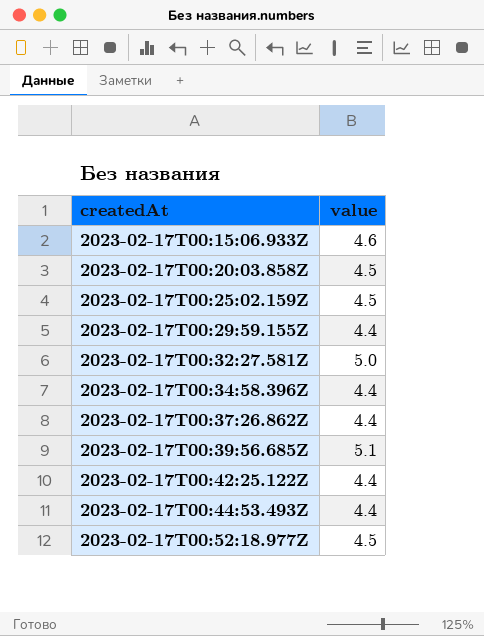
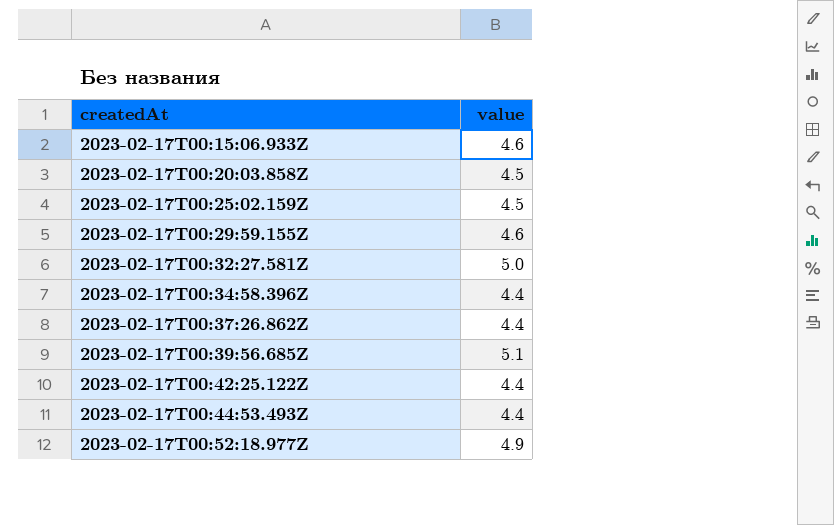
2023-02-17T00:29:59.155Z | value: 4.4 -> 4.6
2023-02-17T00:52:18.977Z | value: 4.5 -> 4.9

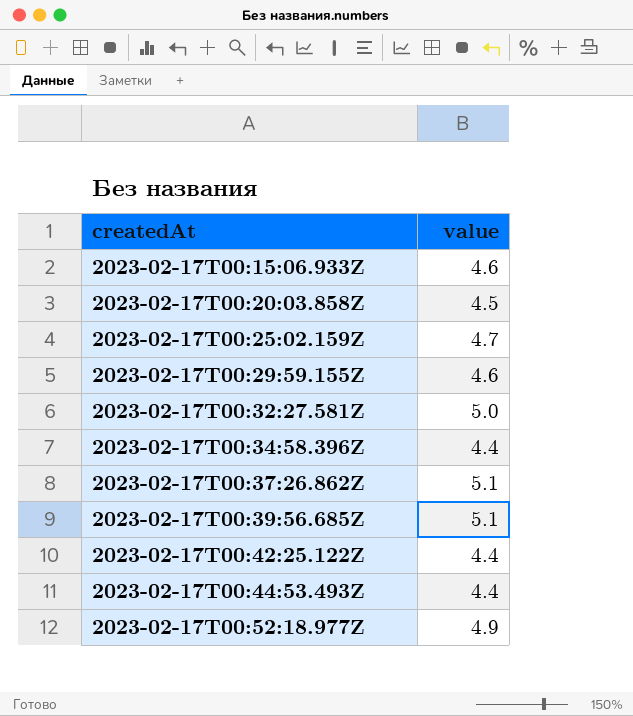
2023-02-17T00:25:02.159Z | value: 4.5 -> 4.7
2023-02-17T00:37:26.862Z | value: 4.4 -> 5.1

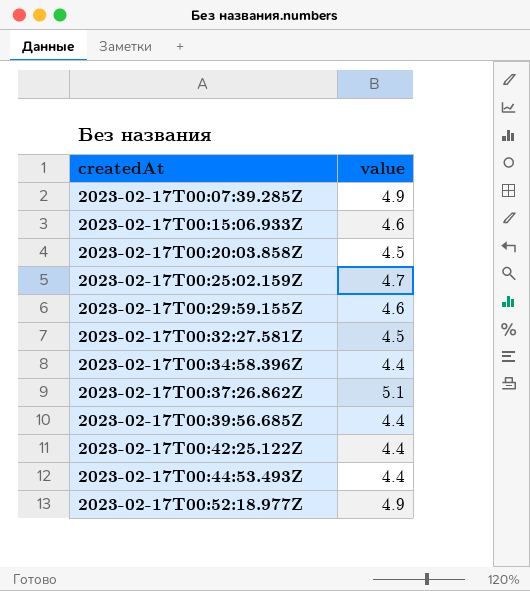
row 2023-02-17T00:07:39.285Z: none -> 4.9
2023-02-17T00:32:27.581Z | value: 5.0 -> 4.5
2023-02-17T00:39:56.685Z | value: 5.1 -> 4.4

